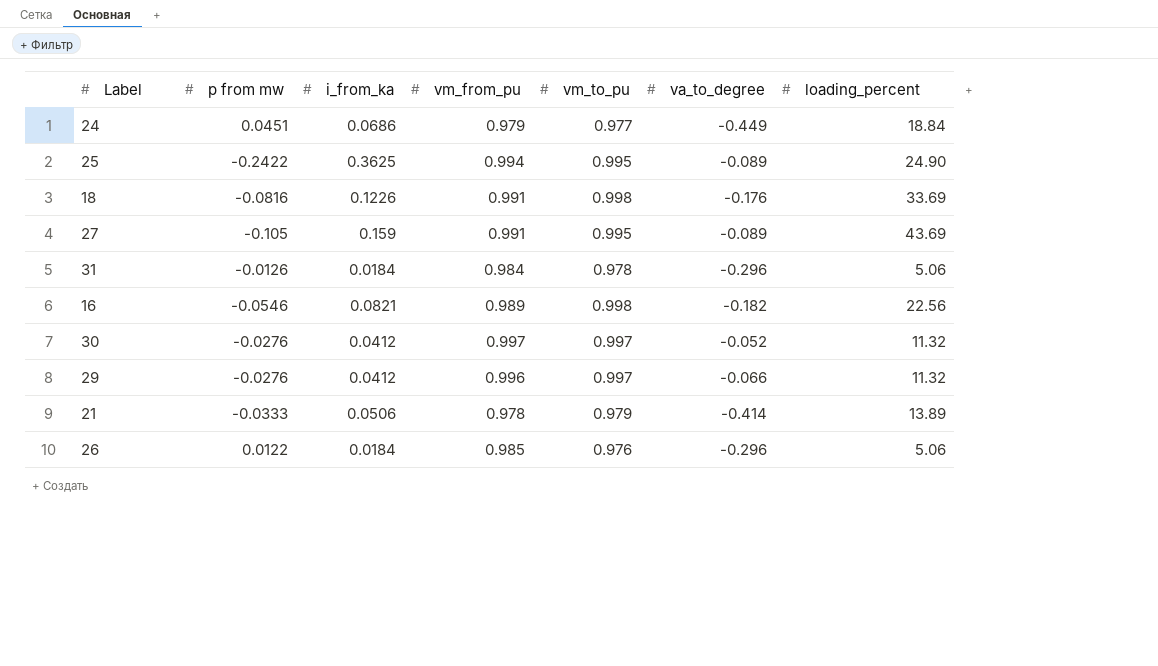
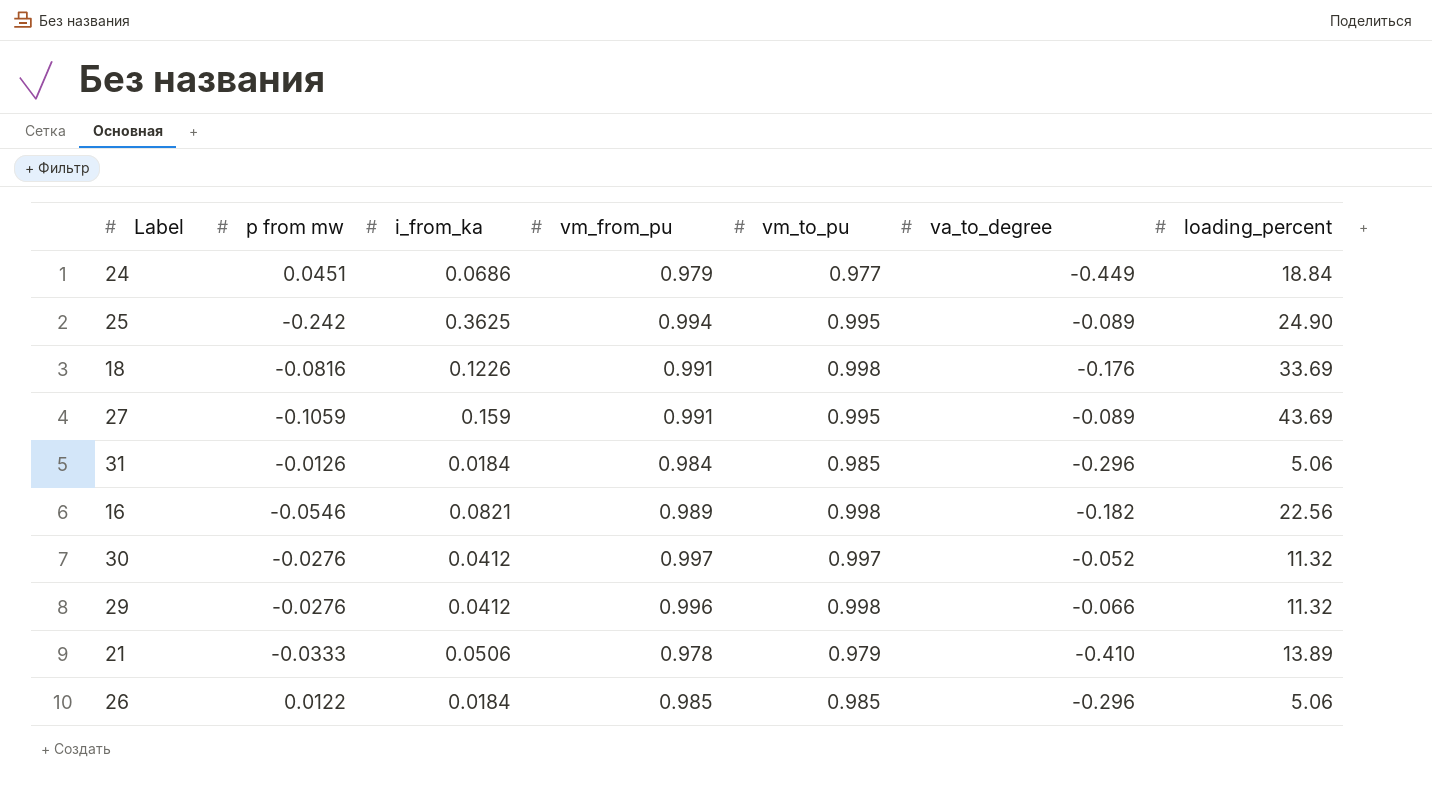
25 | p from mw: -0.2422 -> -0.242
27 | p from mw: -0.105 -> -0.1059
31 | vm_to_pu: 0.978 -> 0.985
29 | vm_to_pu: 0.997 -> 0.998
21 | va_to_degree: -0.414 -> -0.410
26 | vm_to_pu: 0.976 -> 0.985

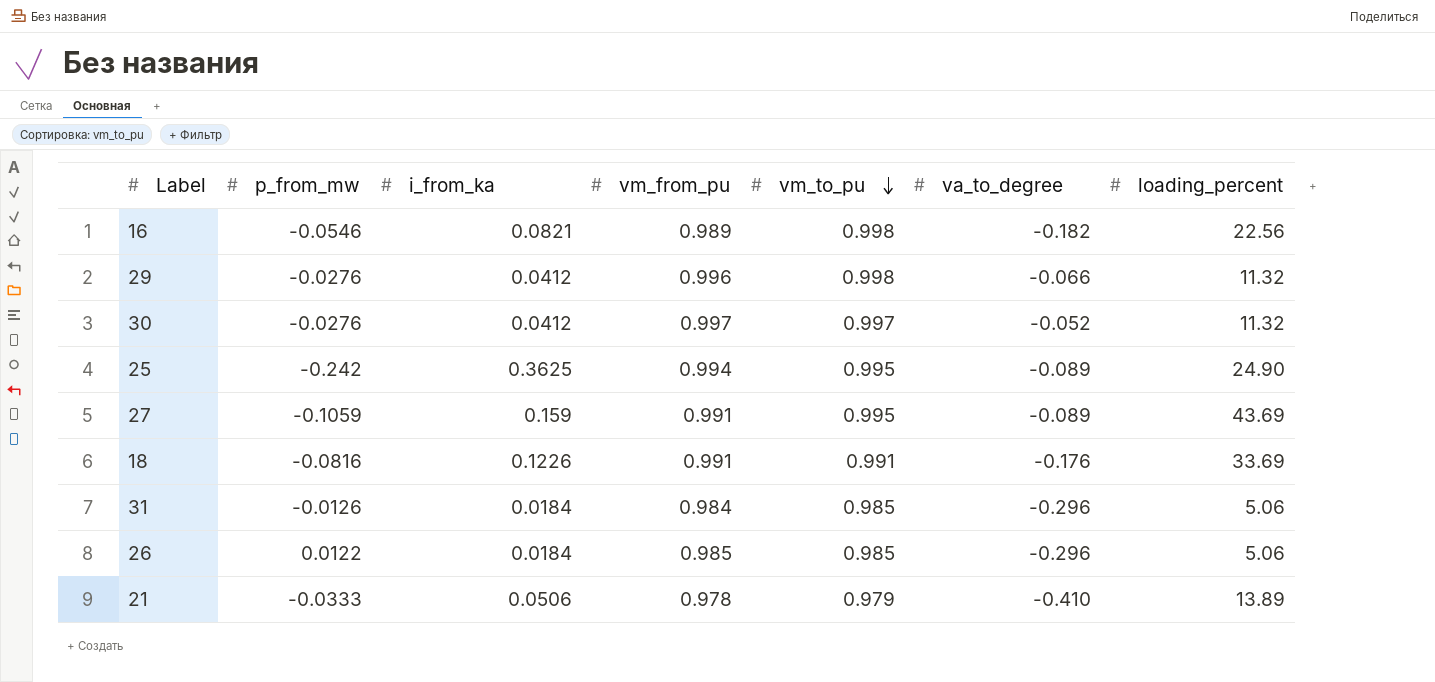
row order: none -> vm_to_pu descending
column name: p from mw -> p_from_mw
row 24: 0.0451 | 0.0686 | 0.979 | 0.977 | -0.449 | 18.84 -> none
18 | vm_to_pu: 0.998 -> 0.991

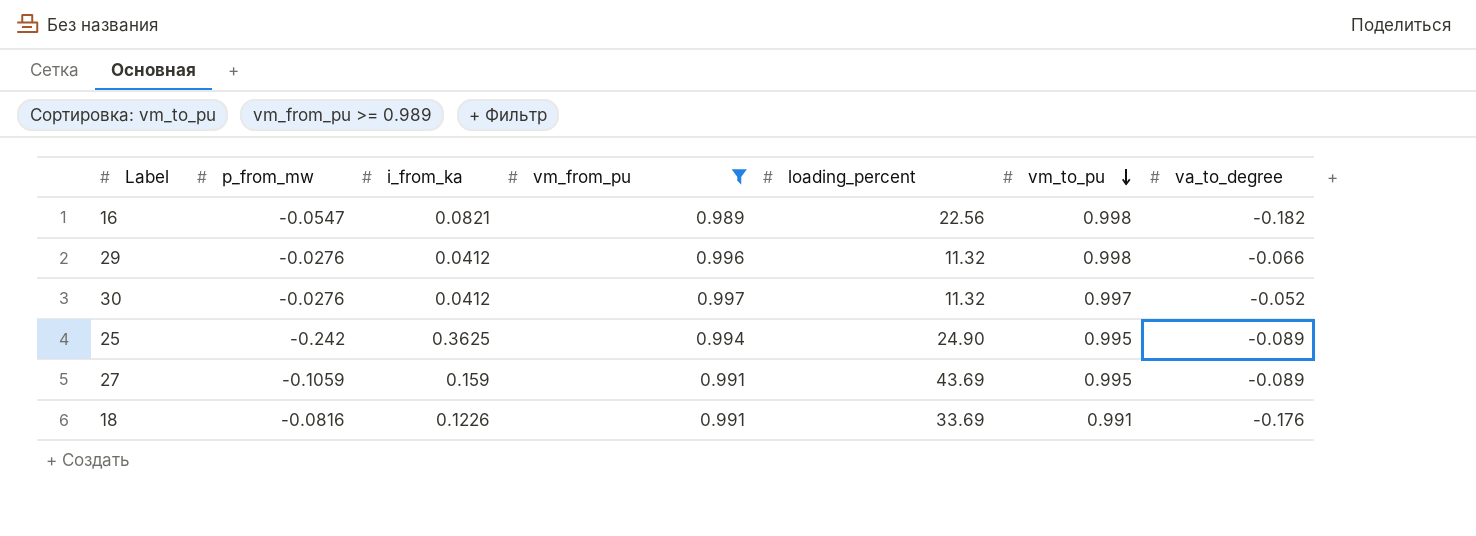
filter: none -> vm_from_pu >= 0.989
column loading_percent | position: 7 -> 5
16 | p_from_mw: -0.0546 -> -0.0547

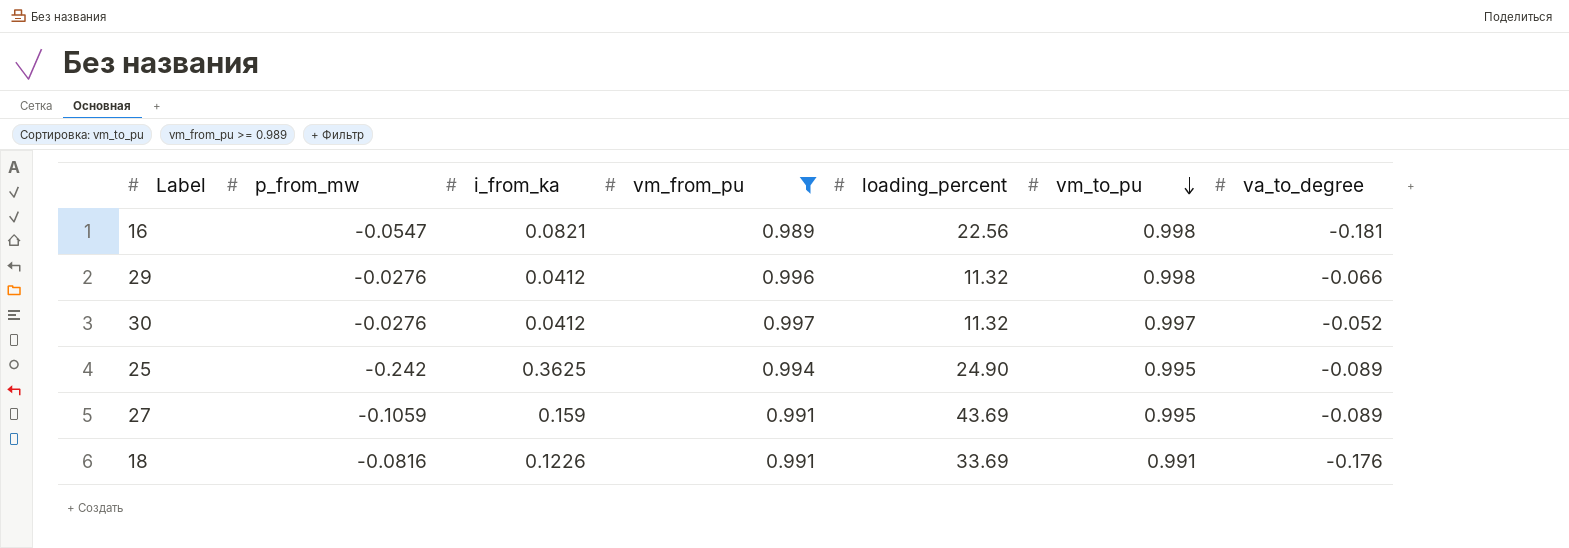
16 | va_to_degree: -0.182 -> -0.181

